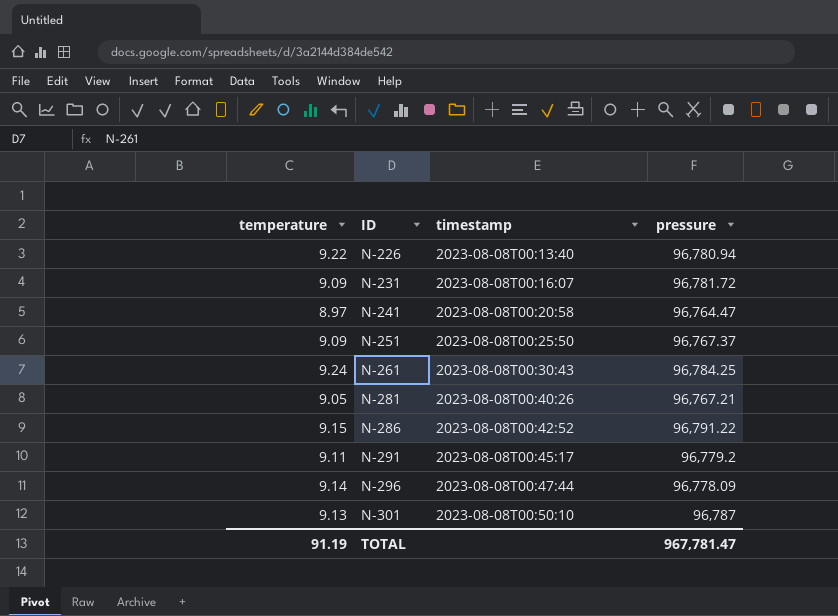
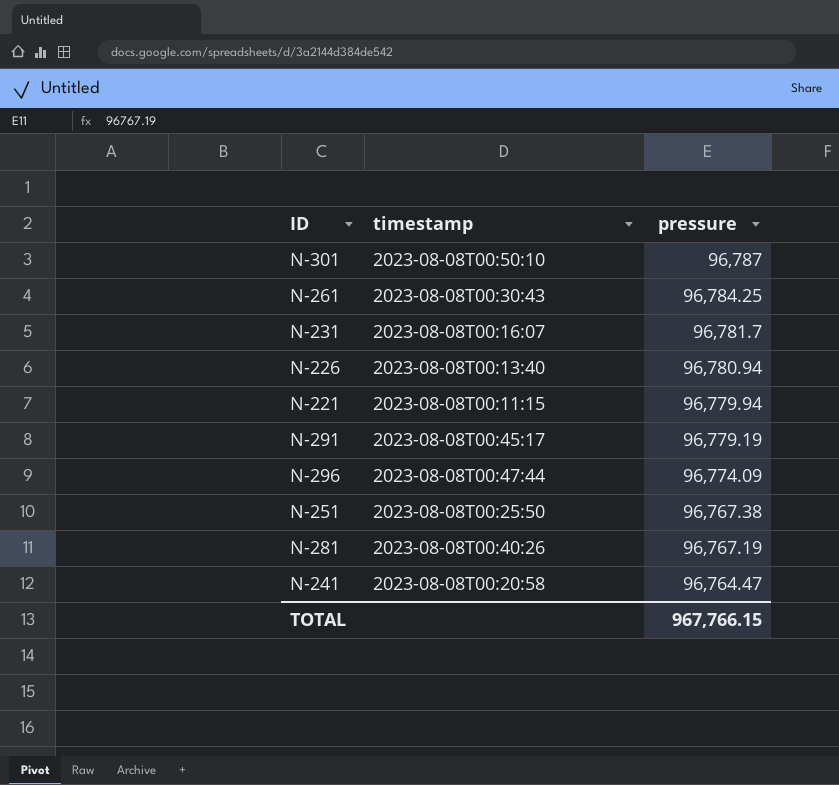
row order: ID ascending -> pressure descending
column temperature | position: 1 -> none
row N-286: 9.15 | 2023-08-08T00:42:52 | 96,791.22 -> none
N-231 | pressure: 96,781.72 -> 96,781.7
row N-221: none -> 2023-08-08T00:11:15 | 96,779.94
N-291 | pressure: 96,779.2 -> 96,779.19
N-296 | pressure: 96,778.09 -> 96,774.09
N-251 | pressure: 96,767.37 -> 96,767.38
N-281 | pressure: 96,767.21 -> 96,767.19
TOTAL | pressure: 967,781.47 -> 967,766.15

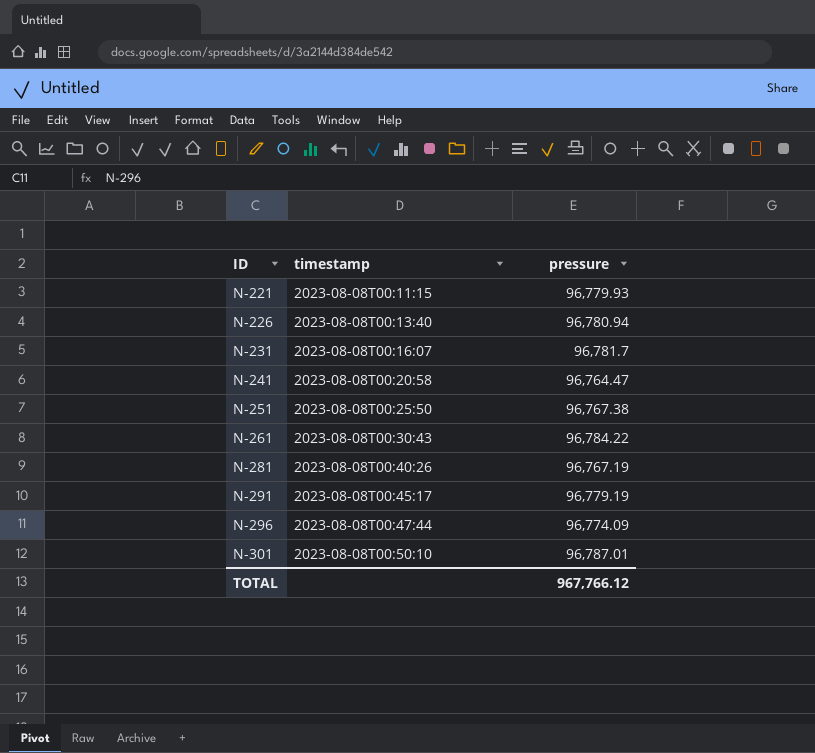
row order: pressure descending -> ID ascending
N-221 | pressure: 96,779.94 -> 96,779.93
N-261 | pressure: 96,784.25 -> 96,784.22
N-301 | pressure: 96,787 -> 96,787.01
TOTAL | pressure: 967,766.15 -> 967,766.12

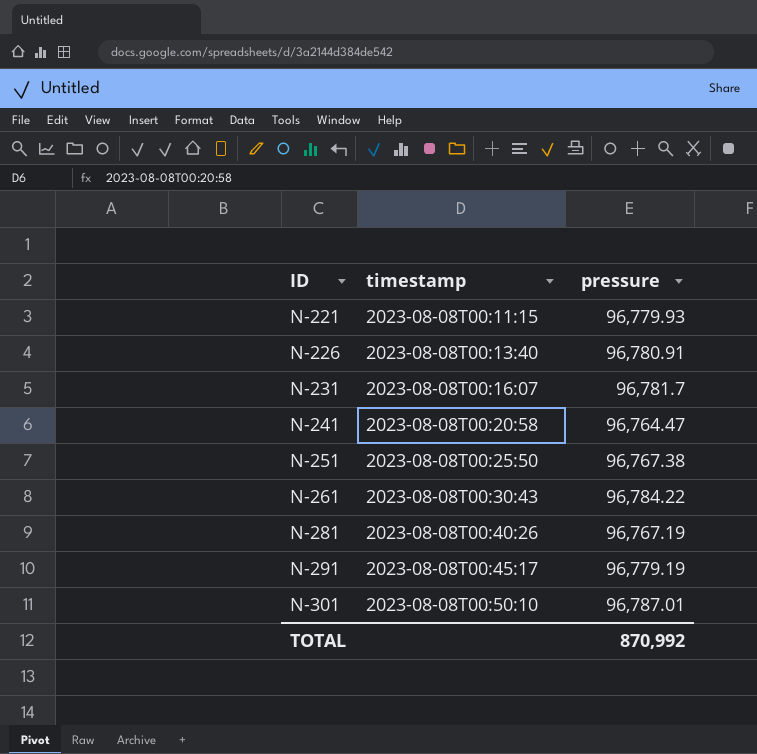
row N-296: 2023-08-08T00:47:44 | 96,774.09 -> none
N-226 | pressure: 96,780.94 -> 96,780.91
TOTAL | pressure: 967,766.12 -> 870,992

